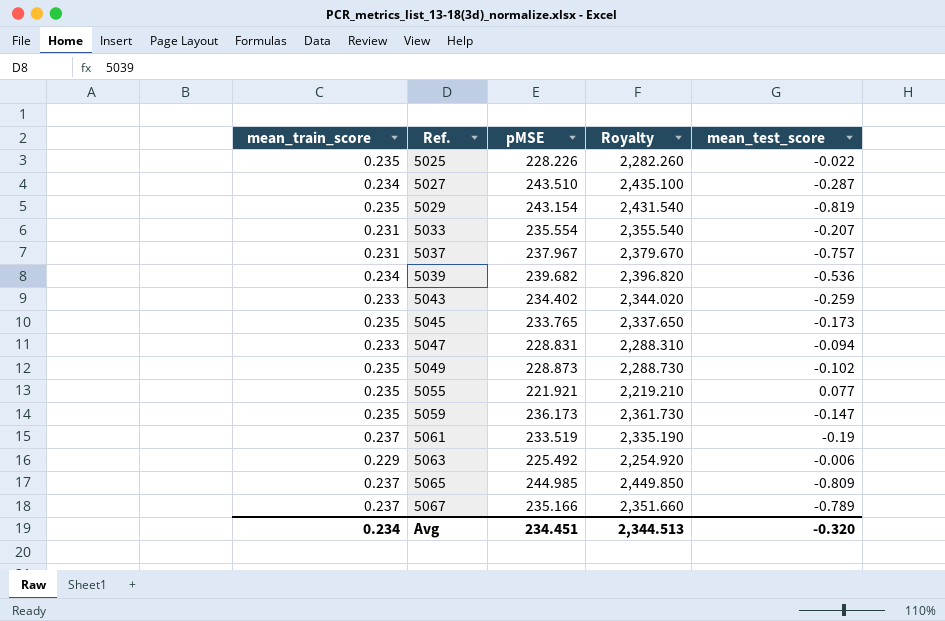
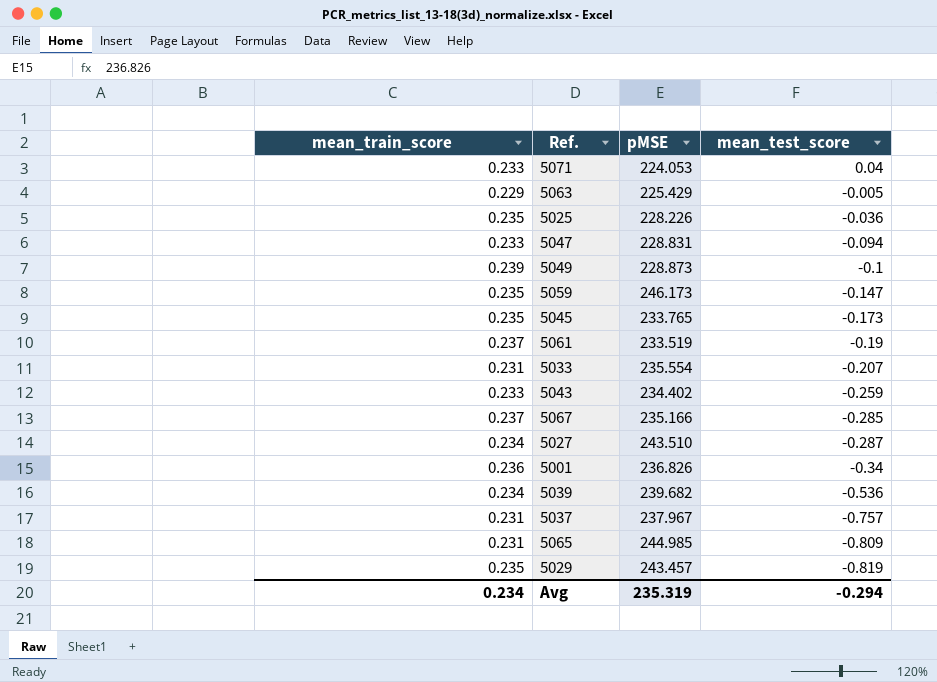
row order: Ref. ascending -> mean_test_score descending
column Royalty | formula: [pMSE] * 10 -> none
row 5055: 0.235 | 221.921 | 2,219.210 | 0.077 -> none
row 5071: none -> 0.233 | 224.053 | 0.04
5063 | pMSE: 225.492 -> 225.429
5063 | mean_test_score: -0.006 -> -0.005
5025 | mean_test_score: -0.022 -> -0.036
5049 | mean_train_score: 0.235 -> 0.239
5049 | mean_test_score: -0.102 -> -0.1
5059 | pMSE: 236.173 -> 246.173
5067 | mean_test_score: -0.789 -> -0.285
row 5001: none -> 0.236 | 236.826 | -0.34
5065 | mean_train_score: 0.237 -> 0.231
5029 | pMSE: 243.154 -> 243.457
Avg | pMSE: 234.451 -> 235.319
Avg | mean_test_score: -0.320 -> -0.294

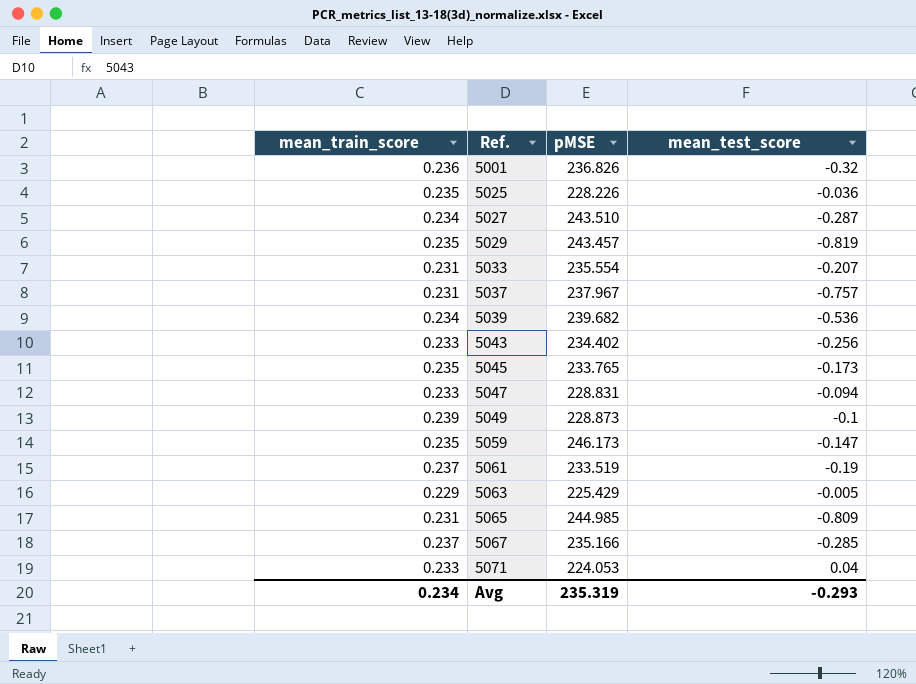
row order: mean_test_score descending -> Ref. ascending
5001 | mean_test_score: -0.34 -> -0.32
5043 | mean_test_score: -0.259 -> -0.256
Avg | mean_test_score: -0.294 -> -0.293

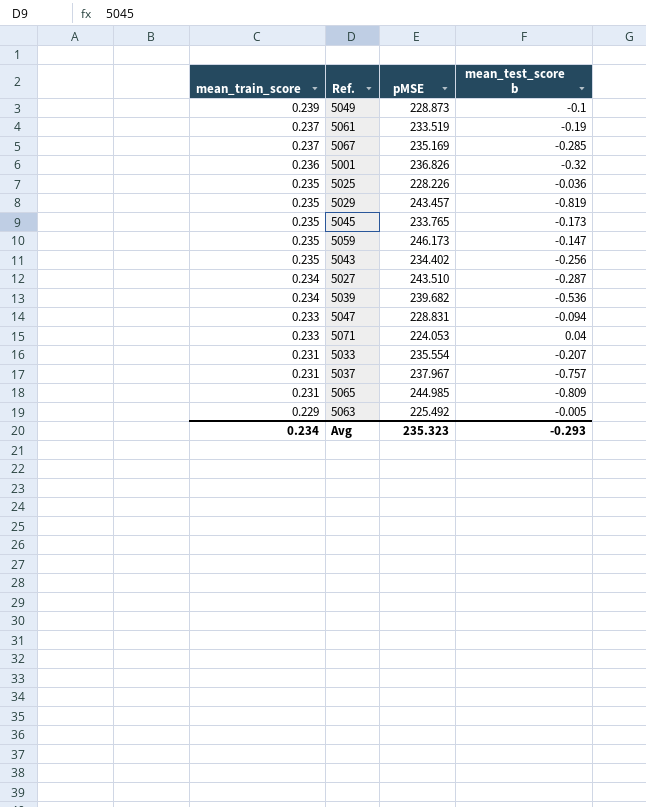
row order: Ref. ascending -> mean_train_score descending
column name: mean_test_score -> mean_test_score b
5067 | pMSE: 235.166 -> 235.169
5043 | mean_train_score: 0.233 -> 0.235
5063 | pMSE: 225.429 -> 225.492
Avg | pMSE: 235.319 -> 235.323

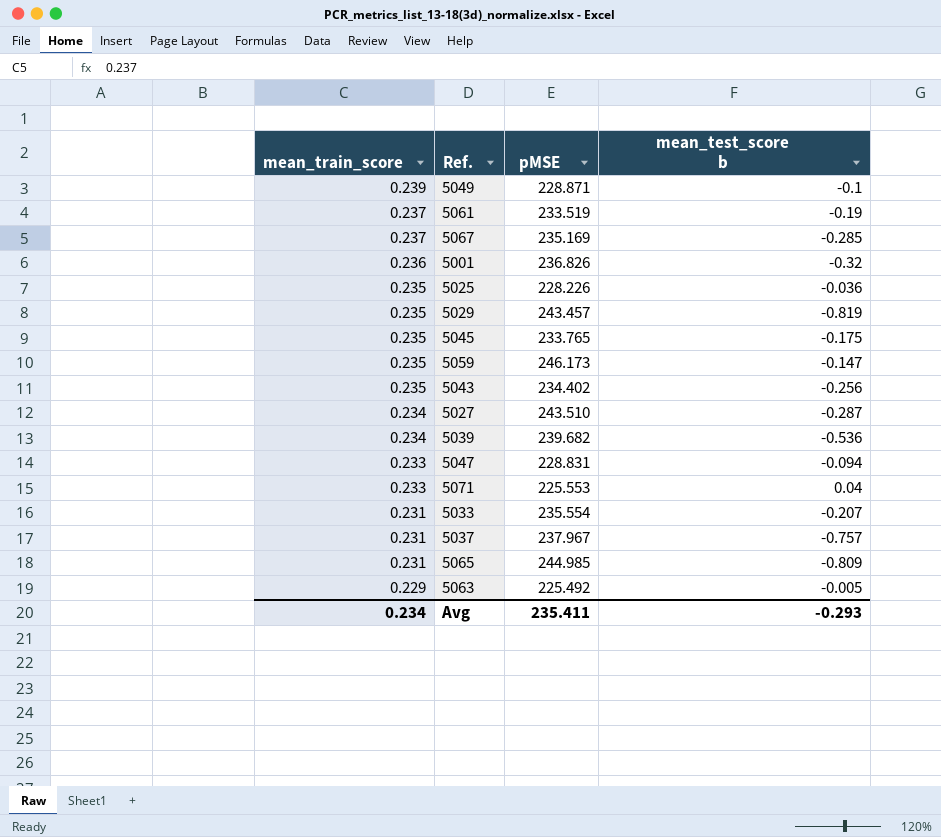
5049 | pMSE: 228.873 -> 228.871
5045 | mean_test_score b: -0.173 -> -0.175
5071 | pMSE: 224.053 -> 225.553
Avg | pMSE: 235.323 -> 235.411

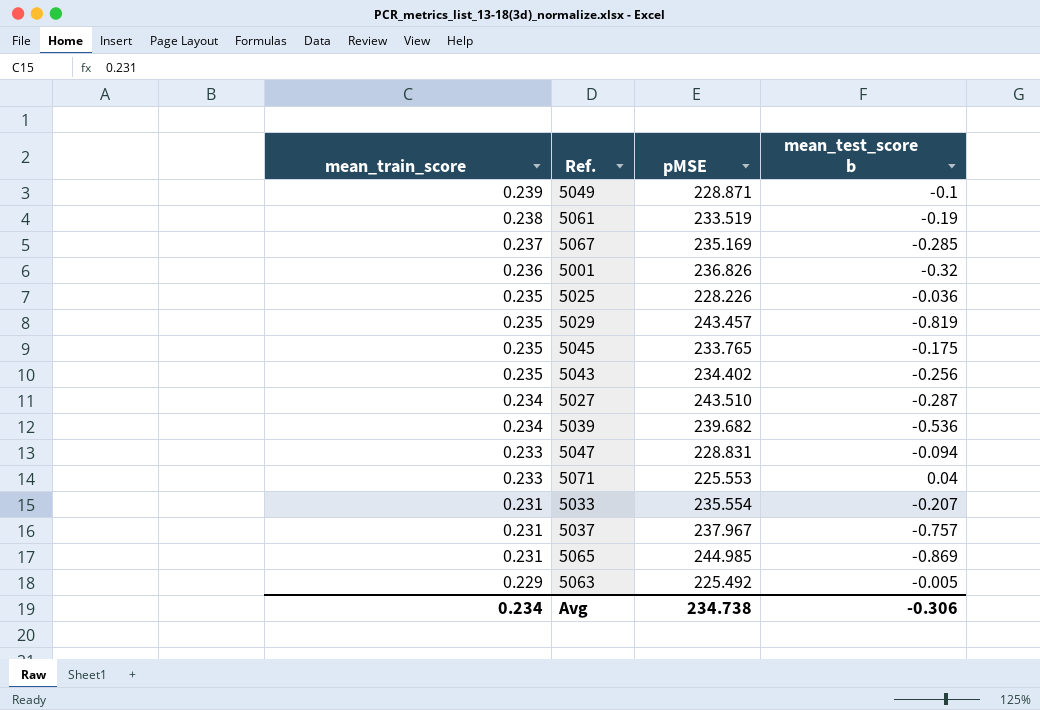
row 5059: 0.235 | 246.173 | -0.147 -> none
5061 | mean_train_score: 0.237 -> 0.238
5065 | mean_test_score b: -0.809 -> -0.869
Avg | pMSE: 235.411 -> 234.738
Avg | mean_test_score b: -0.293 -> -0.306

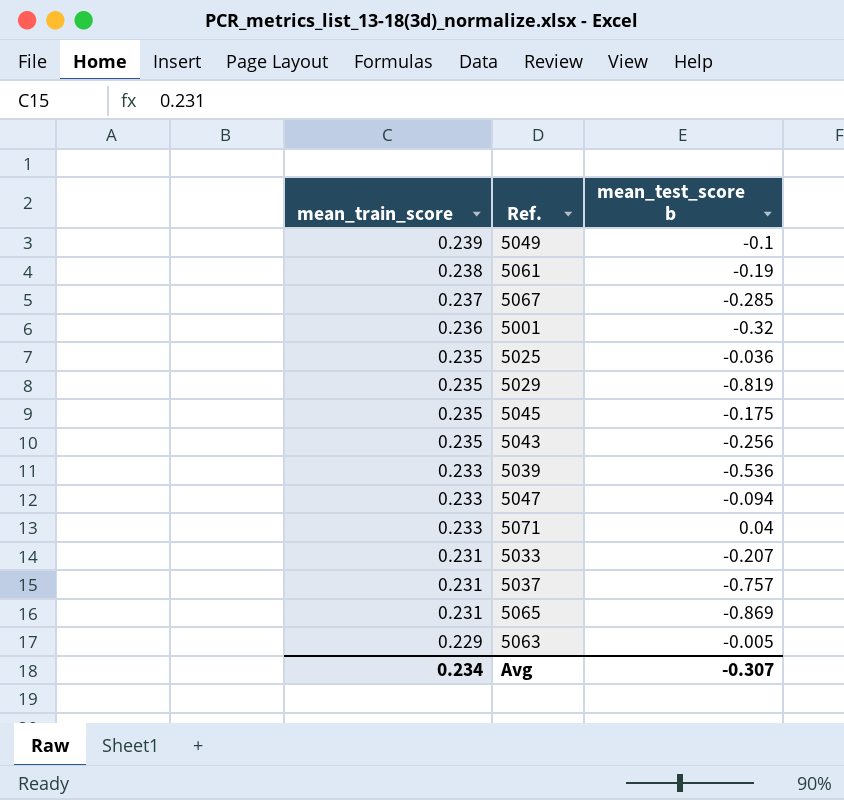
column pMSE | position: 3 -> none
row 5027: 0.234 | 243.510 | -0.287 -> none
5039 | mean_train_score: 0.234 -> 0.233
Avg | mean_test_score b: -0.306 -> -0.307

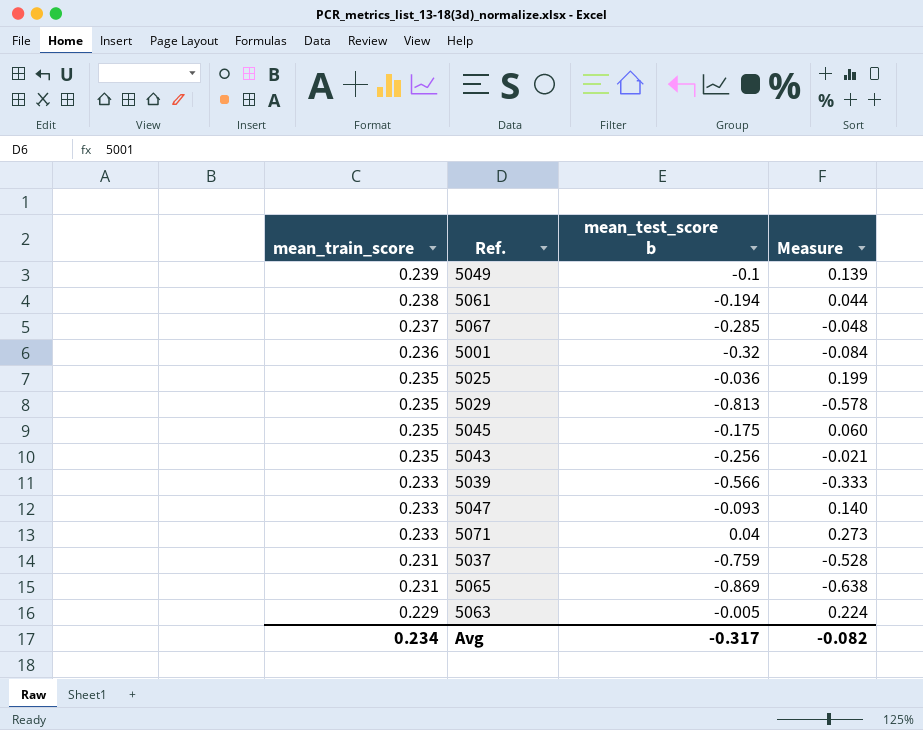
column Measure | formula: none -> [mean_train_score] + [mean_test_score b]
row 5033: 0.231 | -0.207 -> none
5061 | mean_test_score b: -0.19 -> -0.194
5029 | mean_test_score b: -0.819 -> -0.813
5039 | mean_test_score b: -0.536 -> -0.566
5047 | mean_test_score b: -0.094 -> -0.093
5037 | mean_test_score b: -0.757 -> -0.759
Avg | mean_test_score b: -0.307 -> -0.317

